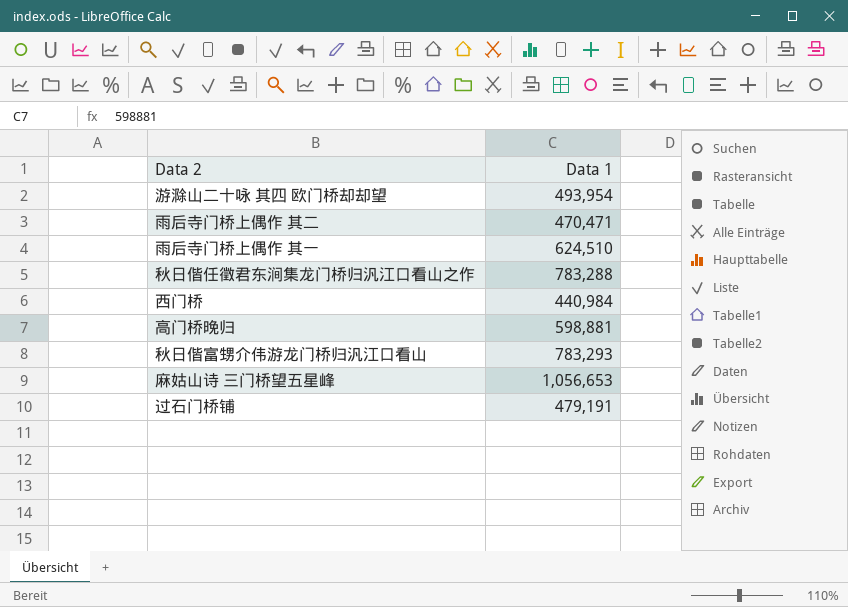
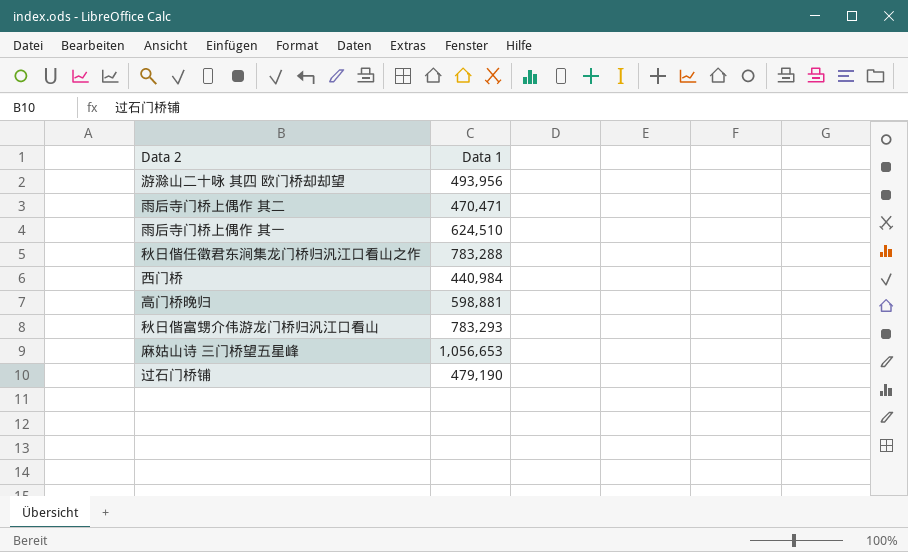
游滁山二十咏 其四 欧门桥却却望 | Data 1: 493,954 -> 493,956
过石门桥铺 | Data 1: 479,191 -> 479,190

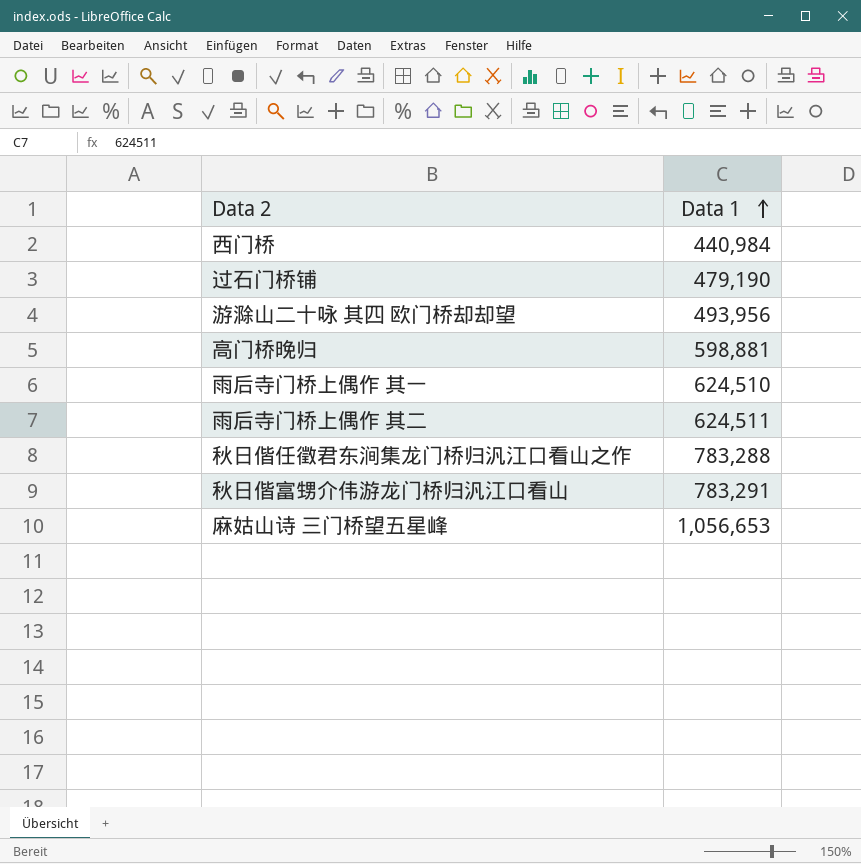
row order: none -> Data 1 ascending
雨后寺门桥上偶作 其二 | Data 1: 470,471 -> 624,511
秋日偕富甥介伟游龙门桥归汎江口看山 | Data 1: 783,293 -> 783,291

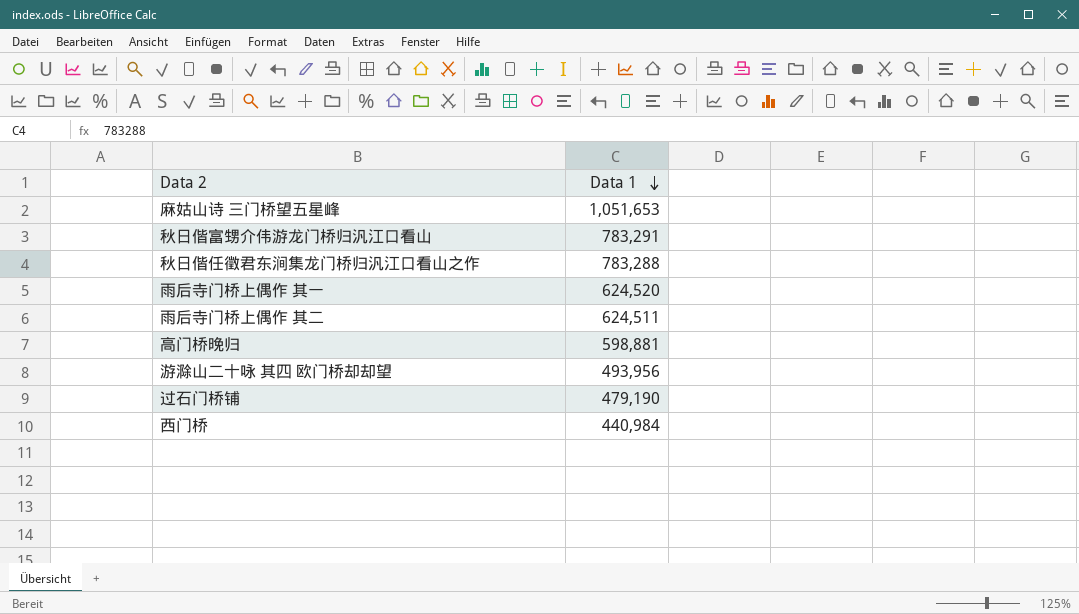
row order: Data 1 ascending -> Data 1 descending
麻姑山诗 三门桥望五星峰 | Data 1: 1,056,653 -> 1,051,653
雨后寺门桥上偶作 其一 | Data 1: 624,510 -> 624,520

